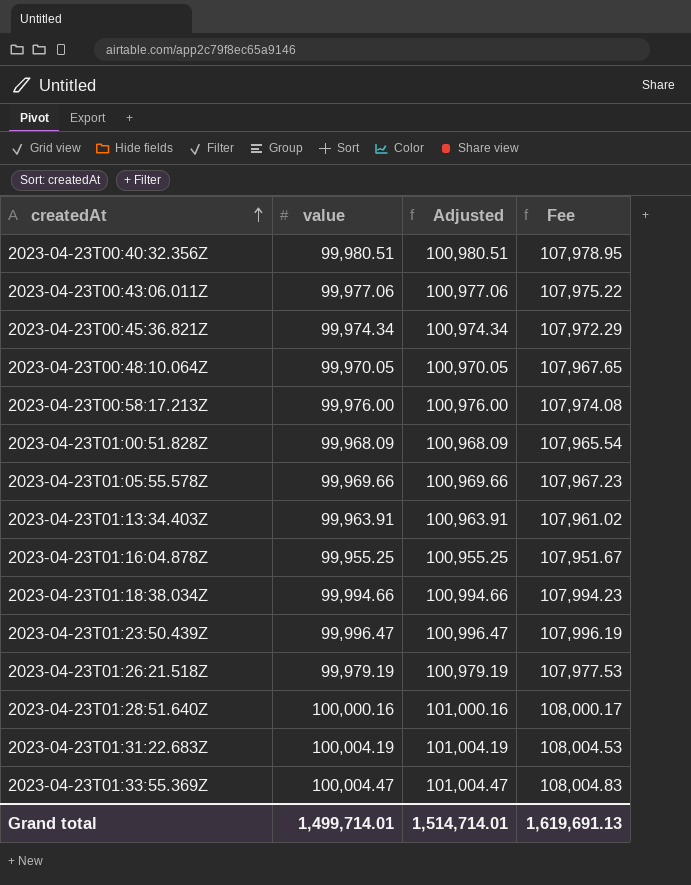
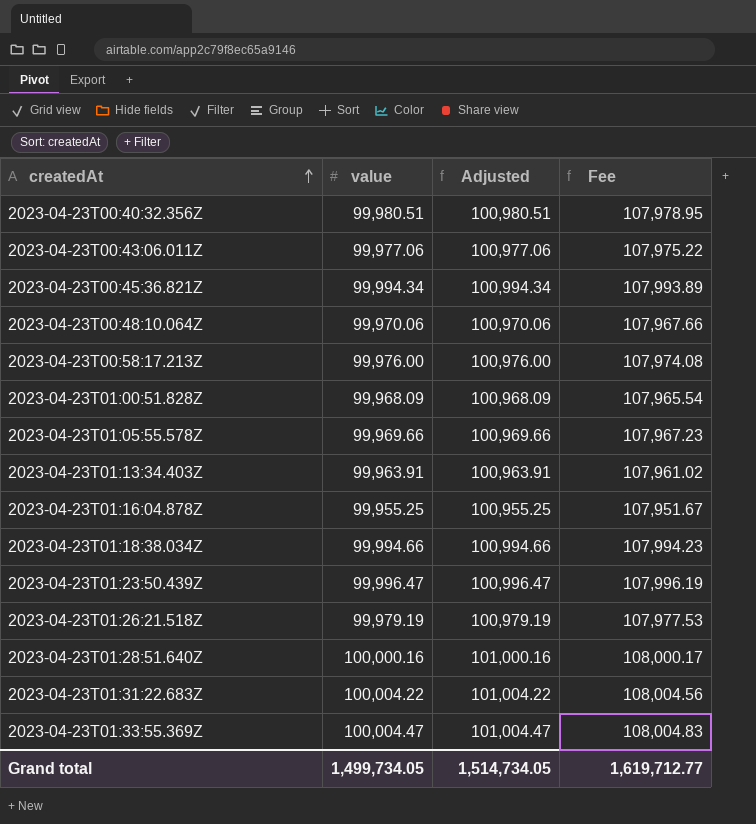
2023-04-23T00:45:36.821Z | value: 99,974.34 -> 99,994.34
2023-04-23T00:45:36.821Z | Adjusted: 100,974.34 -> 100,994.34
2023-04-23T00:45:36.821Z | Fee: 107,972.29 -> 107,993.89
2023-04-23T00:48:10.064Z | value: 99,970.05 -> 99,970.06
2023-04-23T00:48:10.064Z | Adjusted: 100,970.05 -> 100,970.06
2023-04-23T00:48:10.064Z | Fee: 107,967.65 -> 107,967.66
2023-04-23T01:31:22.683Z | value: 100,004.19 -> 100,004.22
2023-04-23T01:31:22.683Z | Adjusted: 101,004.19 -> 101,004.22
2023-04-23T01:31:22.683Z | Fee: 108,004.53 -> 108,004.56
Grand total | value: 1,499,714.01 -> 1,499,734.05
Grand total | Adjusted: 1,514,714.01 -> 1,514,734.05
Grand total | Fee: 1,619,691.13 -> 1,619,712.77

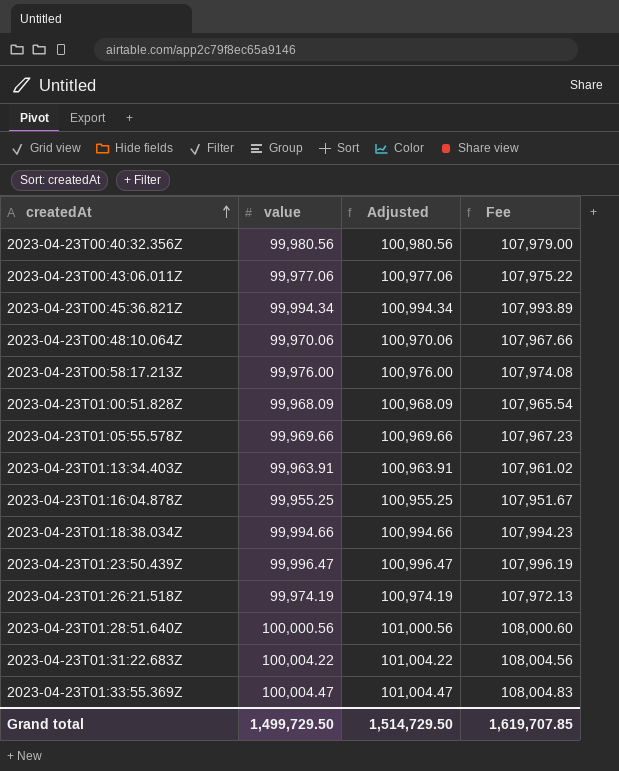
2023-04-23T00:40:32.356Z | value: 99,980.51 -> 99,980.56
2023-04-23T00:40:32.356Z | Adjusted: 100,980.51 -> 100,980.56
2023-04-23T00:40:32.356Z | Fee: 107,978.95 -> 107,979.00
2023-04-23T01:26:21.518Z | value: 99,979.19 -> 99,974.19
2023-04-23T01:26:21.518Z | Adjusted: 100,979.19 -> 100,974.19
2023-04-23T01:26:21.518Z | Fee: 107,977.53 -> 107,972.13
2023-04-23T01:28:51.640Z | value: 100,000.16 -> 100,000.56
2023-04-23T01:28:51.640Z | Adjusted: 101,000.16 -> 101,000.56
2023-04-23T01:28:51.640Z | Fee: 108,000.17 -> 108,000.60
Grand total | value: 1,499,734.05 -> 1,499,729.50
Grand total | Adjusted: 1,514,734.05 -> 1,514,729.50
Grand total | Fee: 1,619,712.77 -> 1,619,707.85

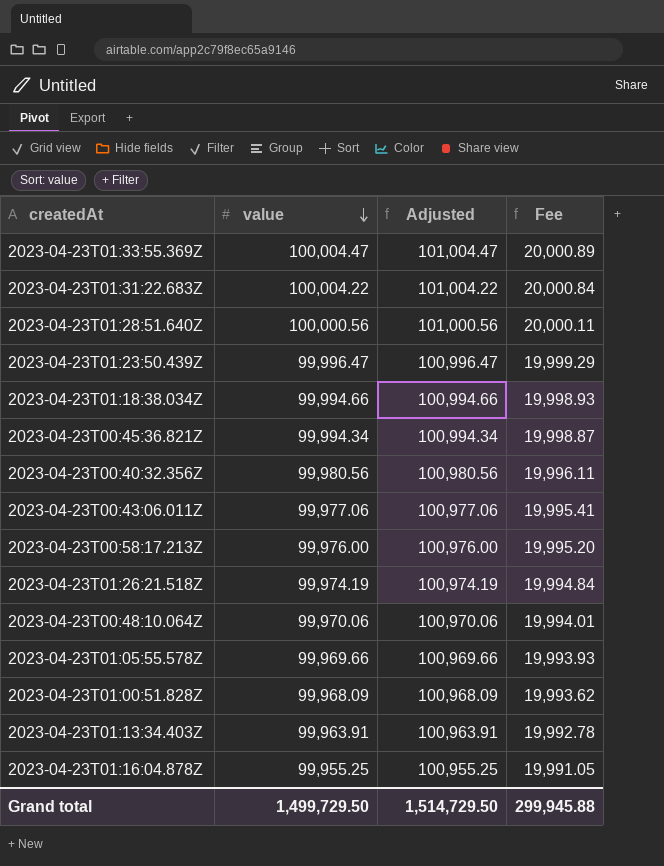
row order: createdAt ascending -> value descending
column Fee | formula: [value] * 1.08 -> [value] * 0.2
Grand total | Fee: 1,619,707.85 -> 299,945.88

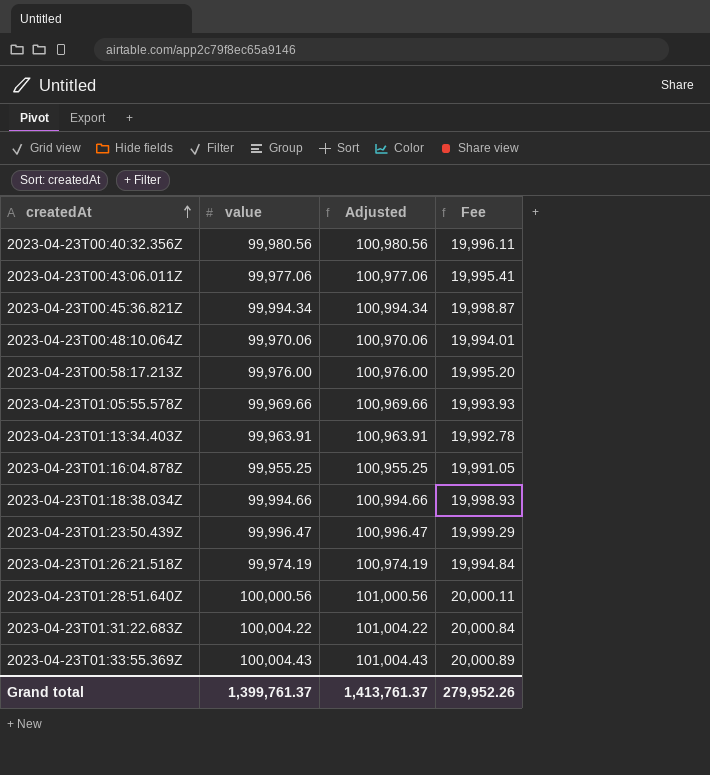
row order: value descending -> createdAt ascending
row 2023-04-23T01:00:51.828Z: 99,968.09 | 100,968.09 | 19,993.62 -> none
2023-04-23T01:33:55.369Z | value: 100,004.47 -> 100,004.43
2023-04-23T01:33:55.369Z | Adjusted: 101,004.47 -> 101,004.43
Grand total | value: 1,499,729.50 -> 1,399,761.37
Grand total | Adjusted: 1,514,729.50 -> 1,413,761.37
Grand total | Fee: 299,945.88 -> 279,952.26

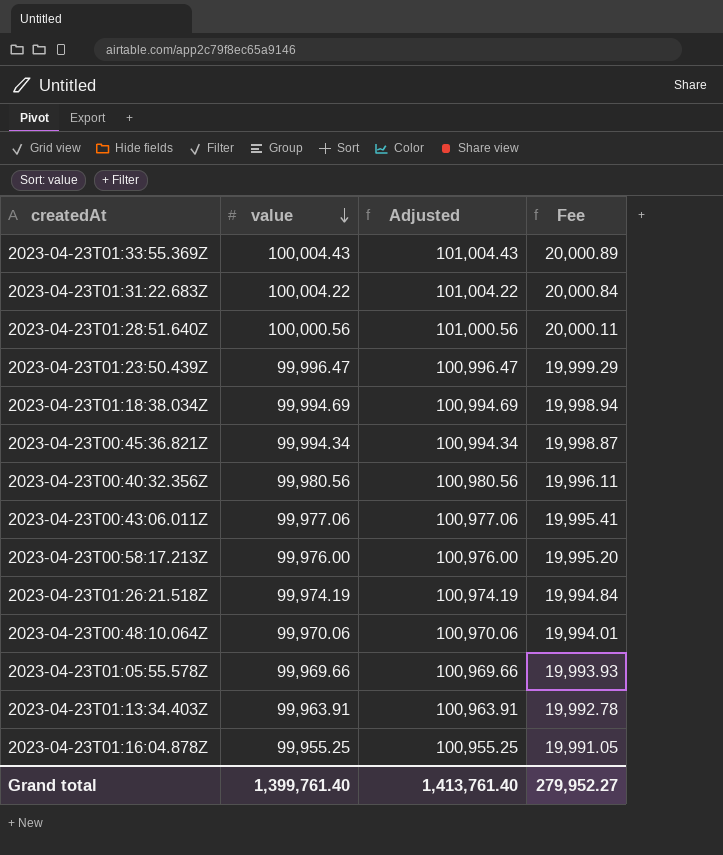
row order: createdAt ascending -> value descending
2023-04-23T01:18:38.034Z | value: 99,994.66 -> 99,994.69
2023-04-23T01:18:38.034Z | Adjusted: 100,994.66 -> 100,994.69
2023-04-23T01:18:38.034Z | Fee: 19,998.93 -> 19,998.94
Grand total | value: 1,399,761.37 -> 1,399,761.40
Grand total | Adjusted: 1,413,761.37 -> 1,413,761.40
Grand total | Fee: 279,952.26 -> 279,952.27

